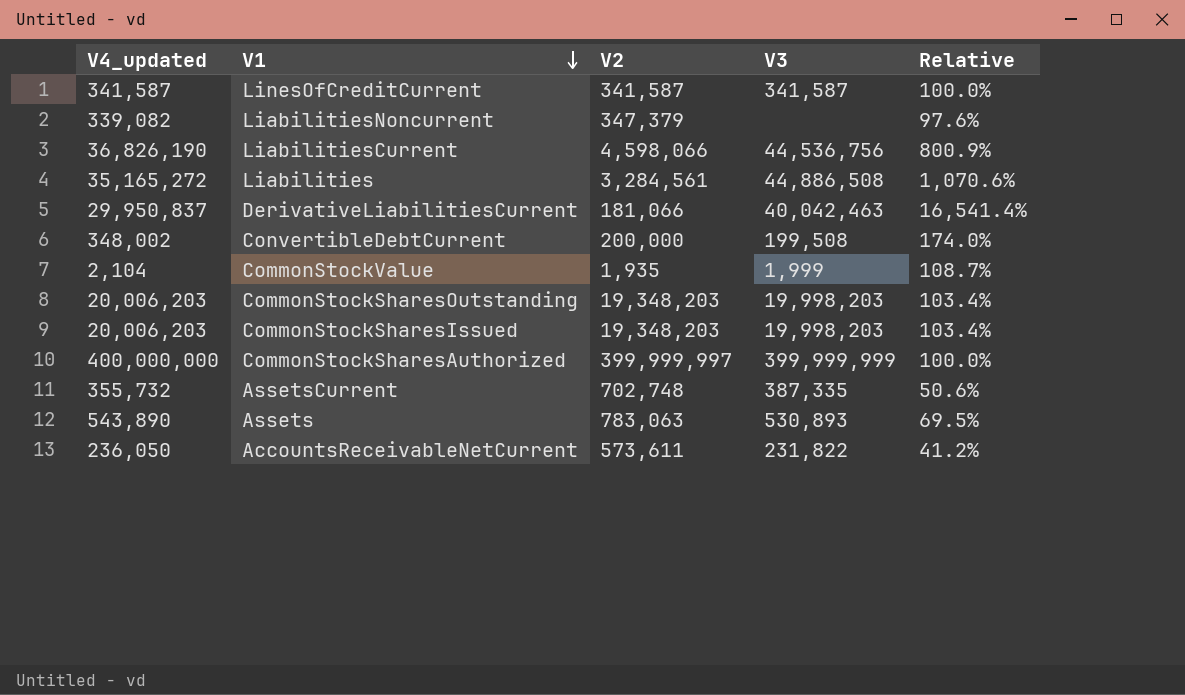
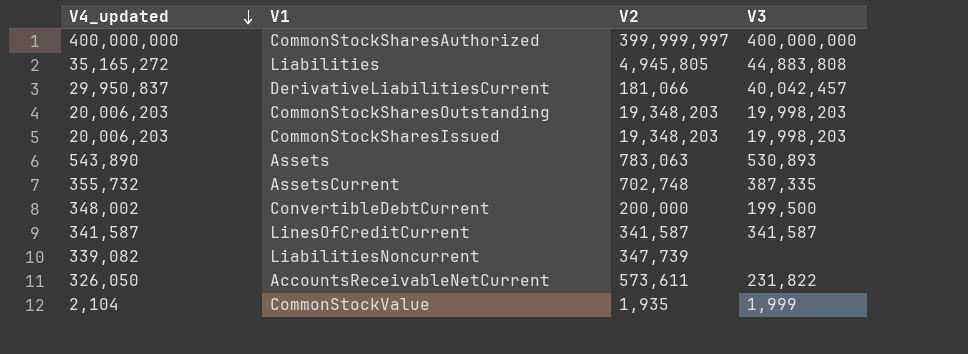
row order: V1 descending -> V4_updated descending
column Relative | formula: [V4_updated] / [V2] -> none
row LiabilitiesCurrent: 36,826,190 | 4,598,066 | 44,536,756 | 800.9% -> none
CommonStockSharesAuthorized | V3: 399,999,999 -> 400,000,000
Liabilities | V2: 3,284,561 -> 4,945,805
Liabilities | V3: 44,886,508 -> 44,883,808
DerivativeLiabilitiesCurrent | V3: 40,042,463 -> 40,042,457
ConvertibleDebtCurrent | V3: 199,508 -> 199,500
LiabilitiesNoncurrent | V2: 347,379 -> 347,739
AccountsReceivableNetCurrent | V4_updated: 236,050 -> 326,050

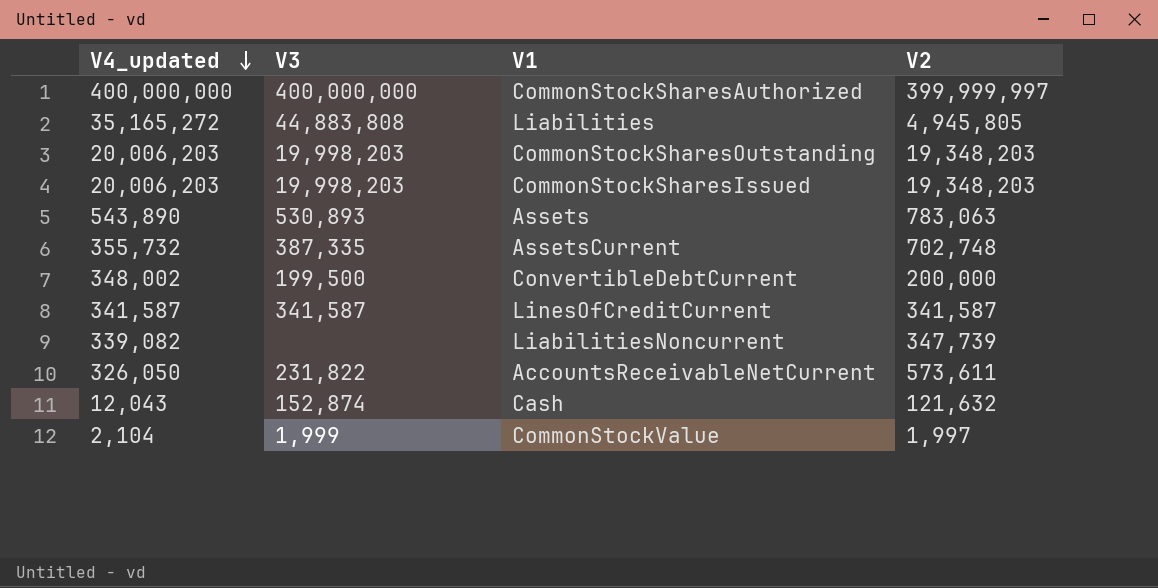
column V3 | position: 4 -> 2
row DerivativeLiabilitiesCurrent: 29,950,837 | 181,066 | 40,042,457 -> none
row Cash: none -> 12,043 | 152,874 | 121,632
CommonStockValue | V2: 1,935 -> 1,997

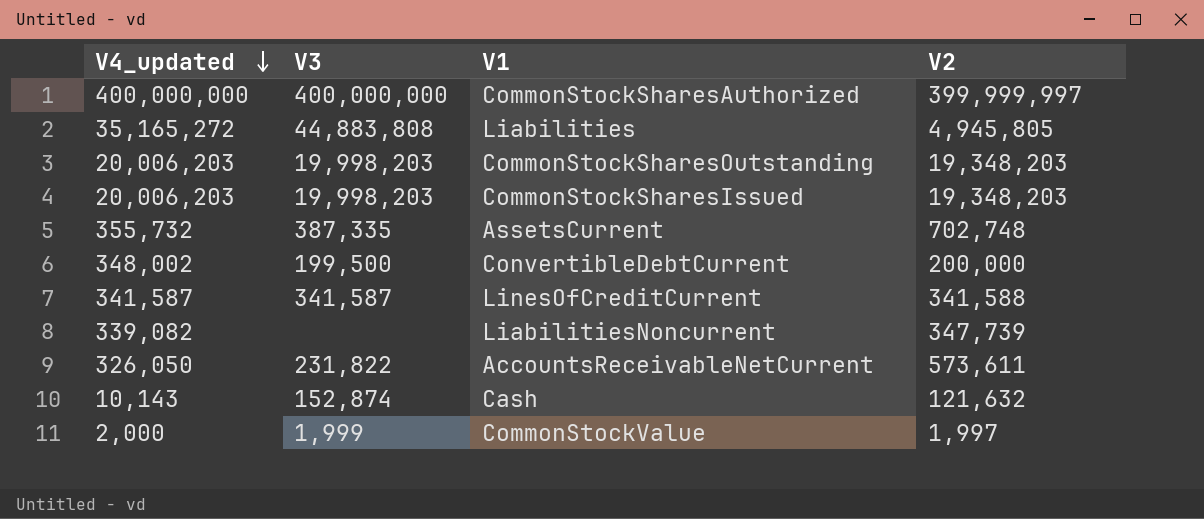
row Assets: 543,890 | 530,893 | 783,063 -> none
LinesOfCreditCurrent | V2: 341,587 -> 341,588
Cash | V4_updated: 12,043 -> 10,143
CommonStockValue | V4_updated: 2,104 -> 2,000

